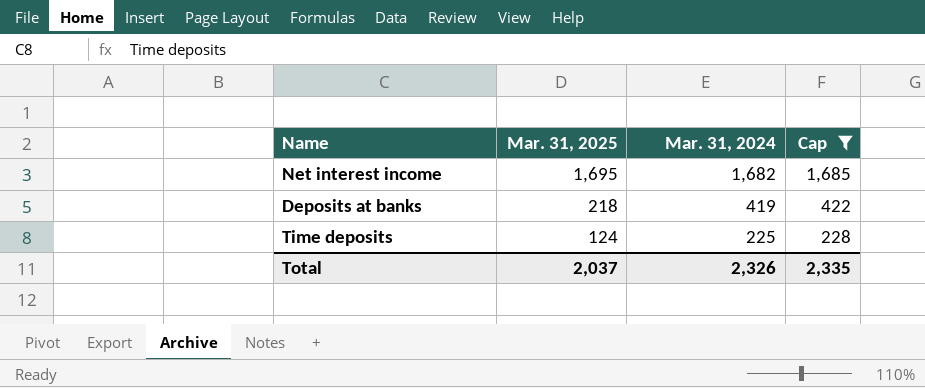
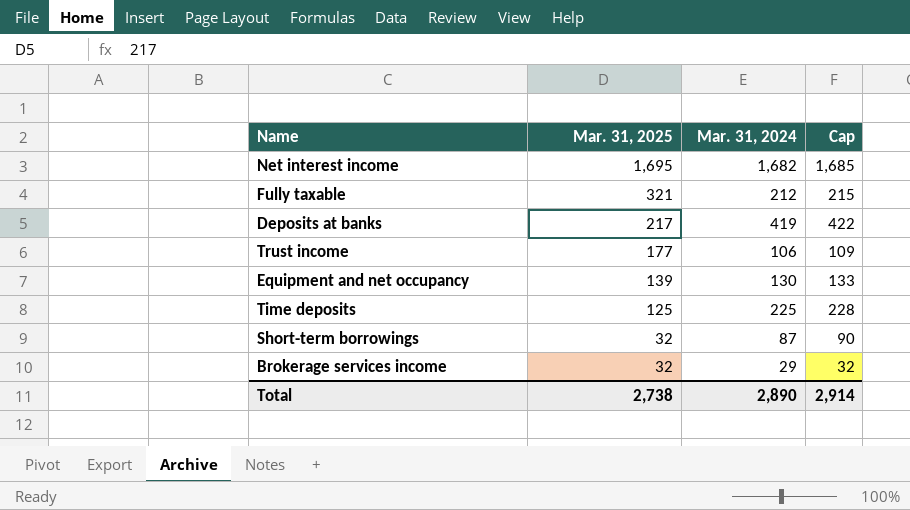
filter: Cap >= 228 -> none
Deposits at banks | Mar. 31, 2025: 218 -> 217
Time deposits | Mar. 31, 2025: 124 -> 125
Total | Mar. 31, 2025: 2,037 -> 2,738
Total | Mar. 31, 2024: 2,326 -> 2,890
Total | Cap: 2,335 -> 2,914

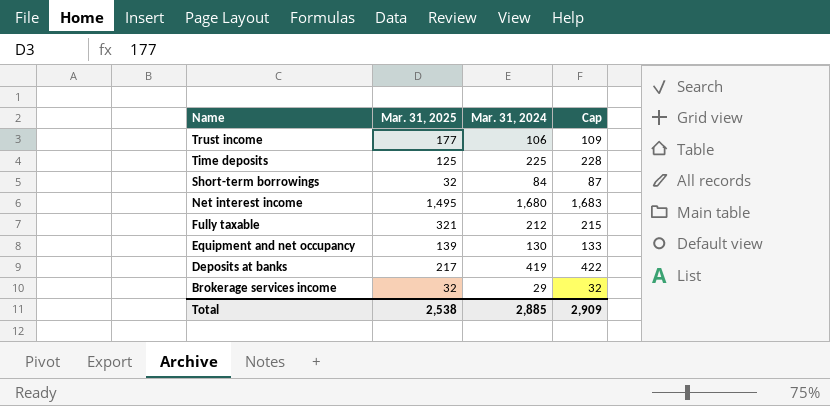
row order: Mar. 31, 2025 descending -> Name descending
Short-term borrowings | Mar. 31, 2024: 87 -> 84
Short-term borrowings | Cap: 90 -> 87
Net interest income | Mar. 31, 2025: 1,695 -> 1,495
Net interest income | Mar. 31, 2024: 1,682 -> 1,680
Net interest income | Cap: 1,685 -> 1,683
Total | Mar. 31, 2025: 2,738 -> 2,538
Total | Mar. 31, 2024: 2,890 -> 2,885
Total | Cap: 2,914 -> 2,909

